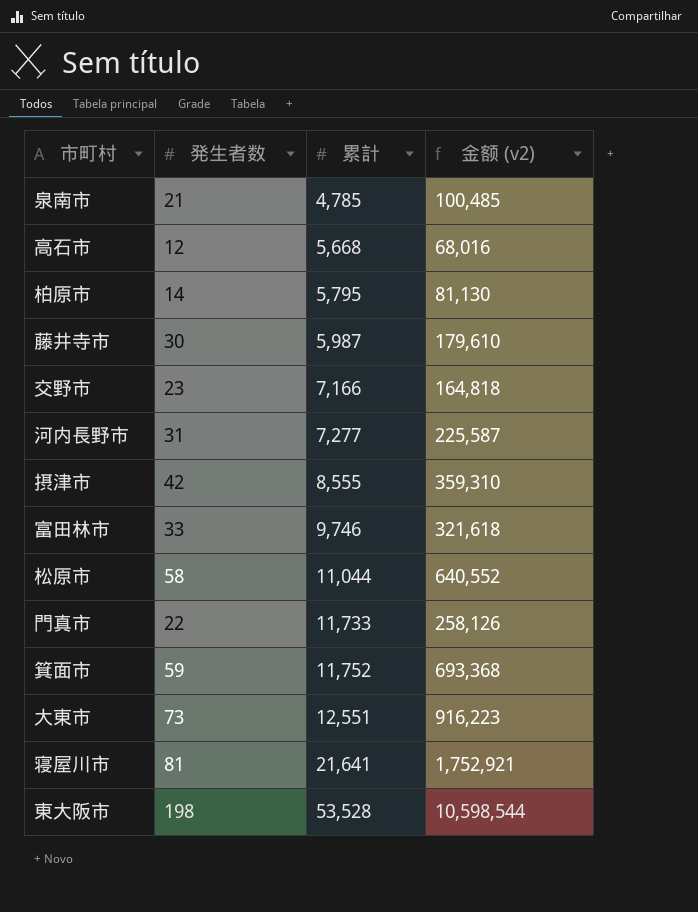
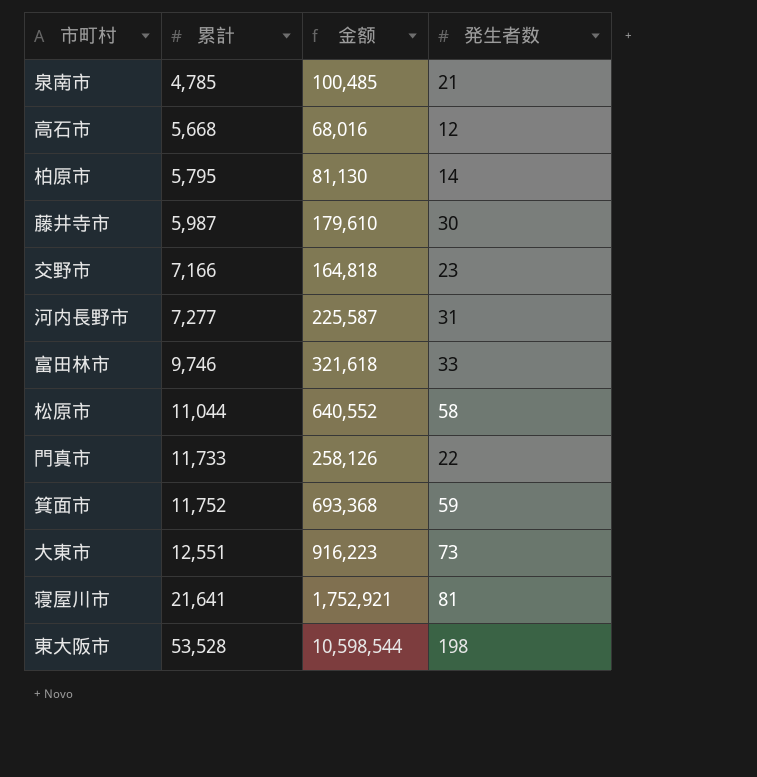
column name: 金额 (v2) -> 金额
column 発生者数 | position: 2 -> 4
row 摂津市: 42 | 8,555 | 359,310 -> none

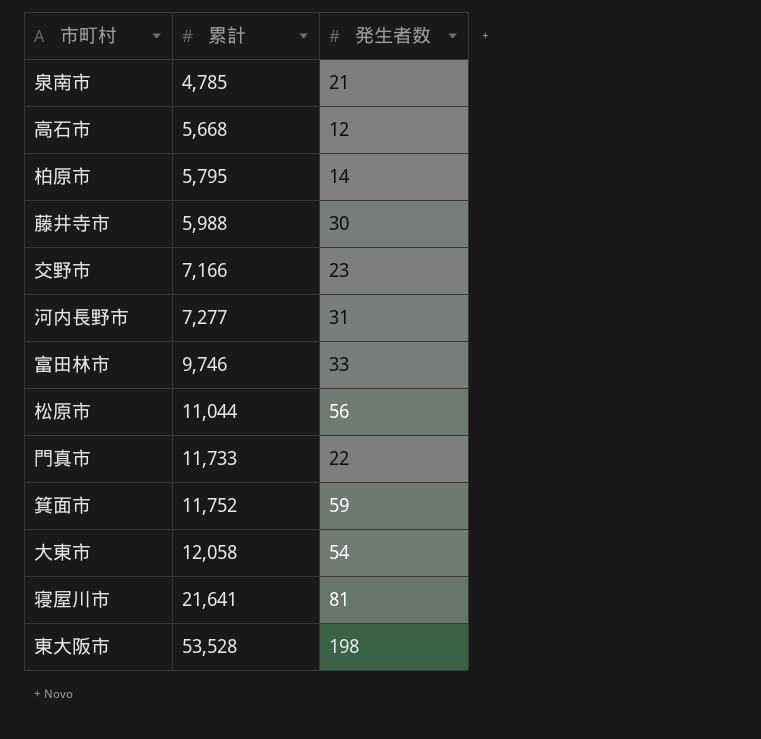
column 金额 | formula: [累計] * [発生者数] -> none
藤井寺市 | 累計: 5,987 -> 5,988
松原市 | 発生者数: 58 -> 56
大東市 | 累計: 12,551 -> 12,058
大東市 | 発生者数: 73 -> 54

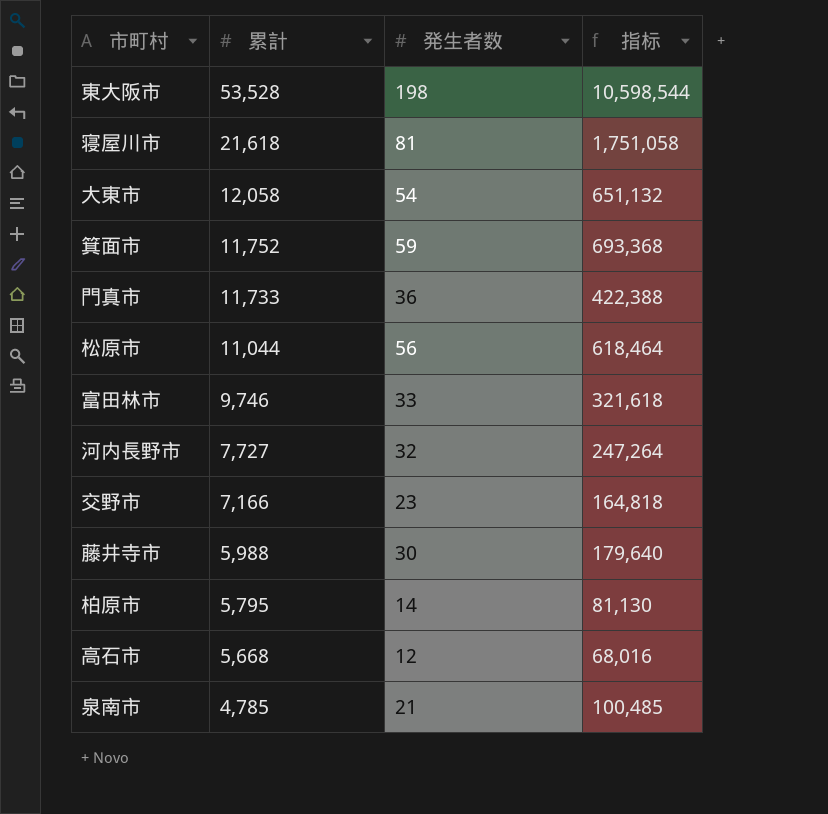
row order: 累計 ascending -> 累計 descending
column 指标 | formula: none -> [累計] * [発生者数]
寝屋川市 | 累計: 21,641 -> 21,618
門真市 | 発生者数: 22 -> 36
河内長野市 | 累計: 7,277 -> 7,727
河内長野市 | 発生者数: 31 -> 32

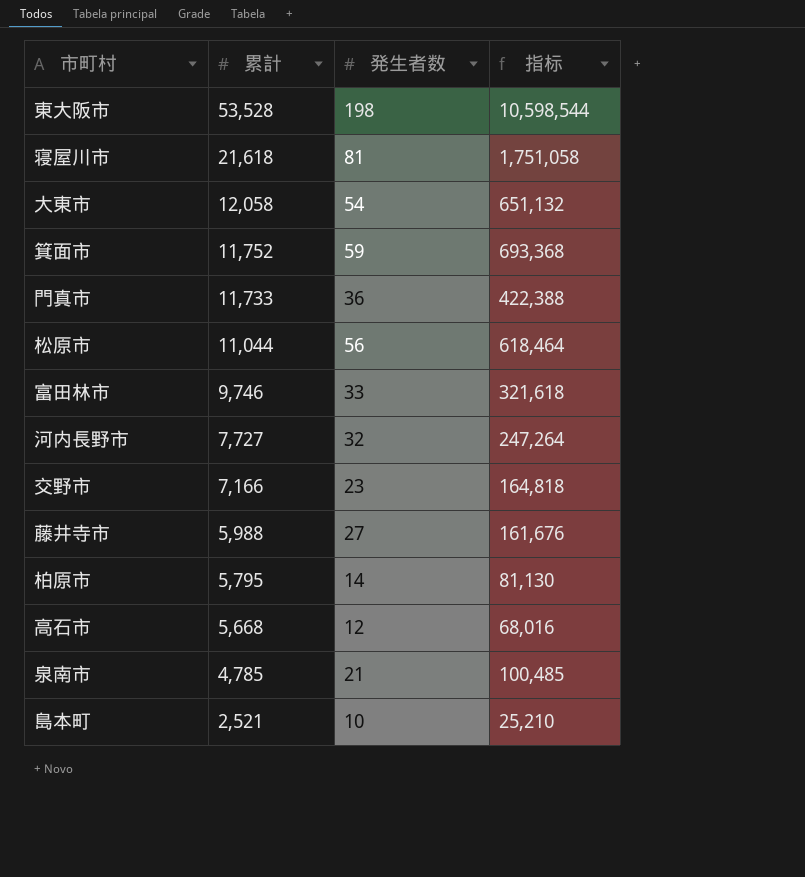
藤井寺市 | 発生者数: 30 -> 27
藤井寺市 | 指标: 179,640 -> 161,676
row 島本町: none -> 2,521 | 10 | 25,210

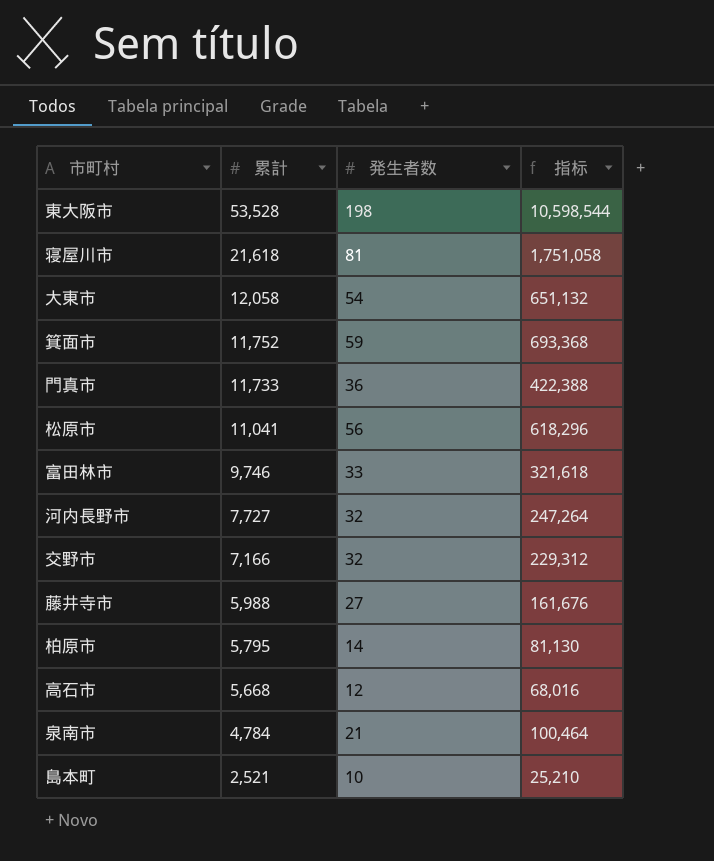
松原市 | 累計: 11,044 -> 11,041
松原市 | 指标: 618,464 -> 618,296
交野市 | 発生者数: 23 -> 32
交野市 | 指标: 164,818 -> 229,312
泉南市 | 累計: 4,785 -> 4,784
泉南市 | 指标: 100,485 -> 100,464

